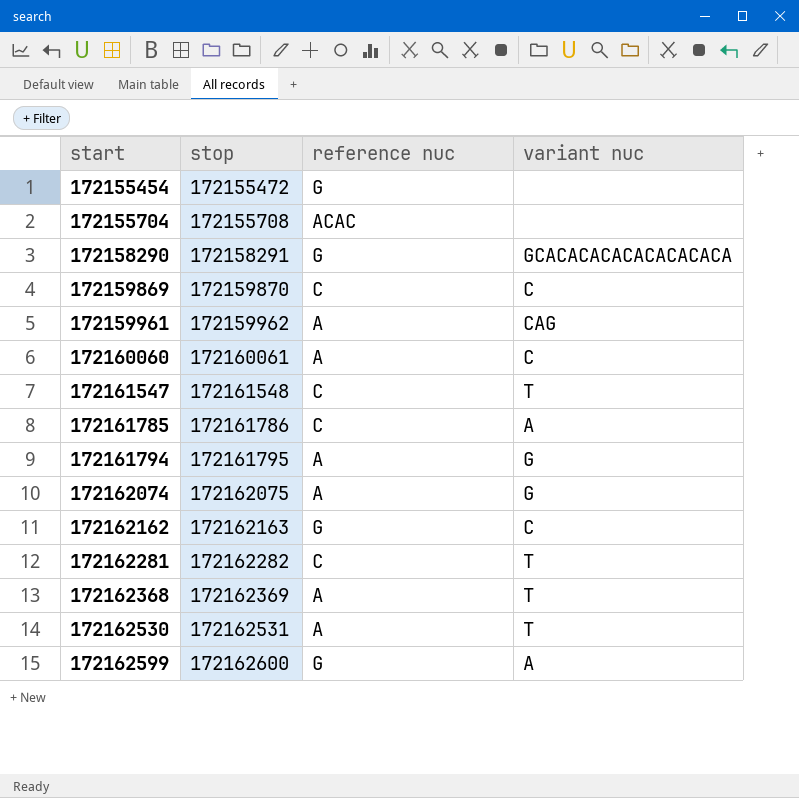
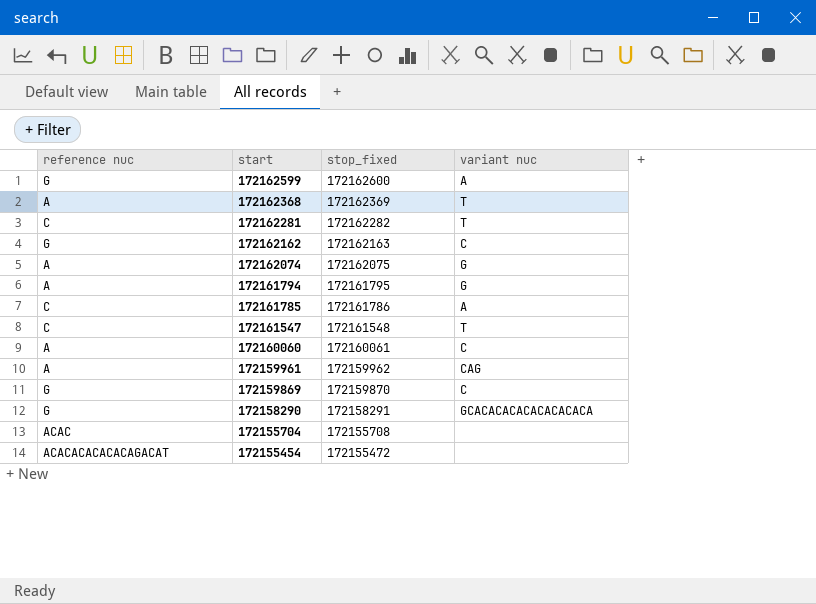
row order: start ascending -> start descending
column reference nuc | position: 3 -> 1
column name: stop -> stop_fixed
row 172162530: 172162531 | A | T -> none
172159869 | reference nuc: C -> G
172155454 | reference nuc: G -> ACACACACACACAGACAT

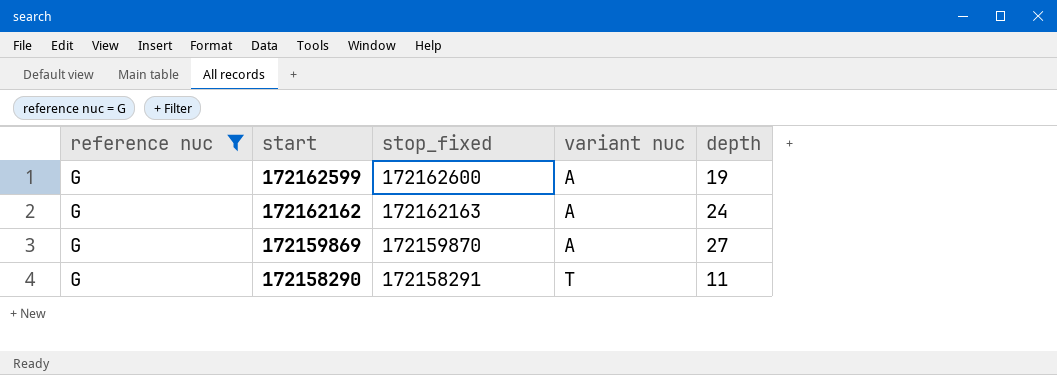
filter: none -> reference nuc = G
column depth | position: none -> 5
172162162 | variant nuc: C -> A
172159869 | variant nuc: C -> A
172158290 | variant nuc: GCACACACACACACACACA -> T

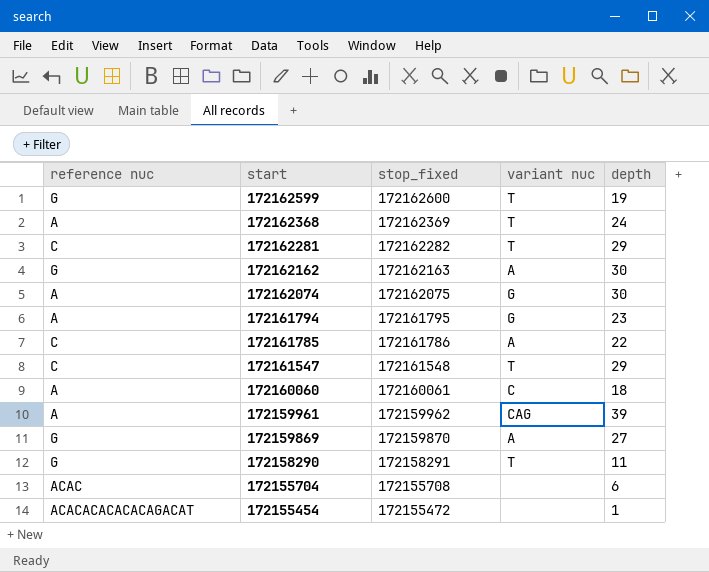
filter: reference nuc = G -> none
172162599 | variant nuc: A -> T
172162162 | depth: 24 -> 30

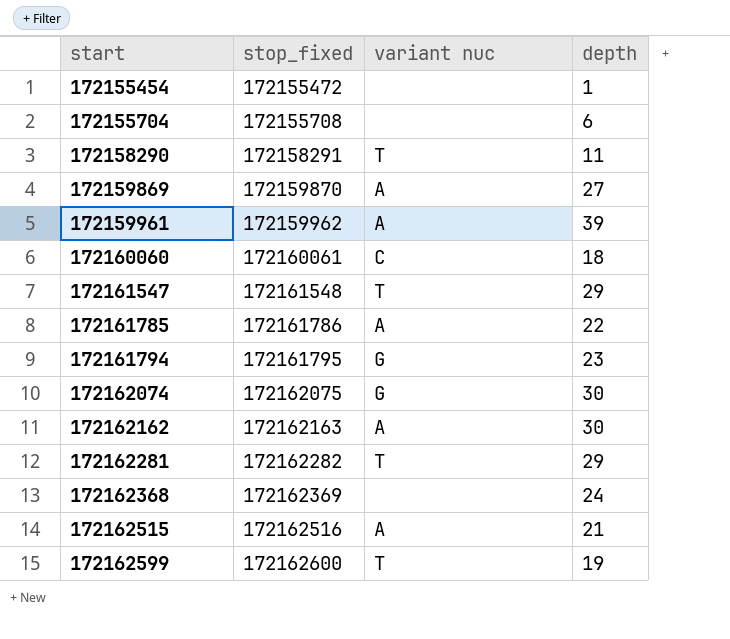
row order: start descending -> start ascending
column reference nuc | position: 1 -> none
172159961 | variant nuc: CAG -> A
172162368 | variant nuc: T -> none
row 172162515: none -> 172162516 | A | 21

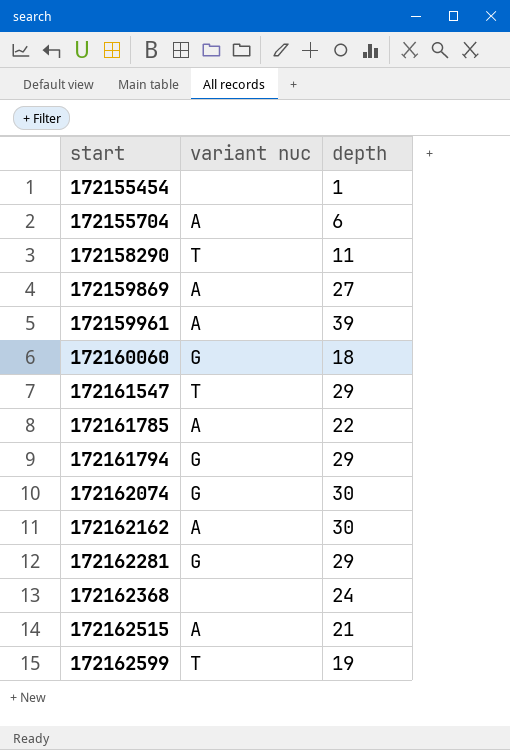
column stop_fixed | position: 2 -> none
172155704 | variant nuc: none -> A
172160060 | variant nuc: C -> G
172161794 | depth: 23 -> 29
172162281 | variant nuc: T -> G

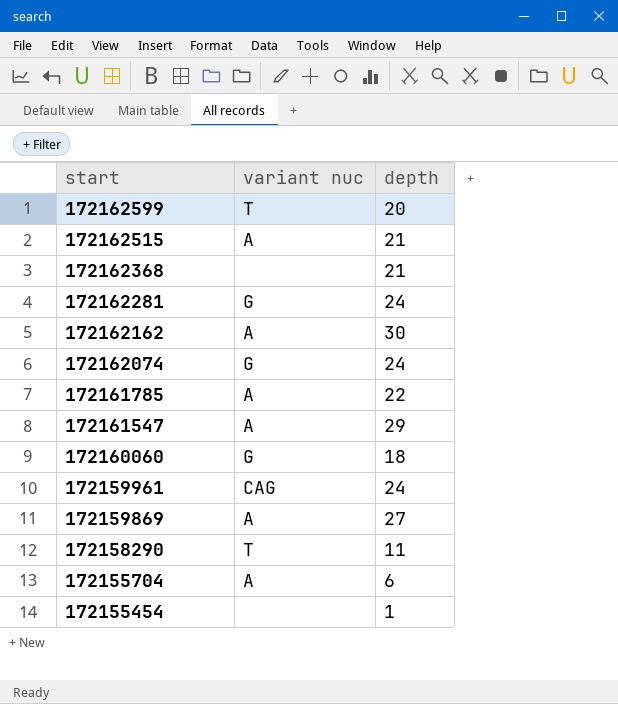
row order: start ascending -> start descending
row 172161794: G | 29 -> none
172162599 | depth: 19 -> 20
172162368 | depth: 24 -> 21
172162281 | depth: 29 -> 24
172162074 | depth: 30 -> 24
172161547 | variant nuc: T -> A
172159961 | variant nuc: A -> CAG
172159961 | depth: 39 -> 24

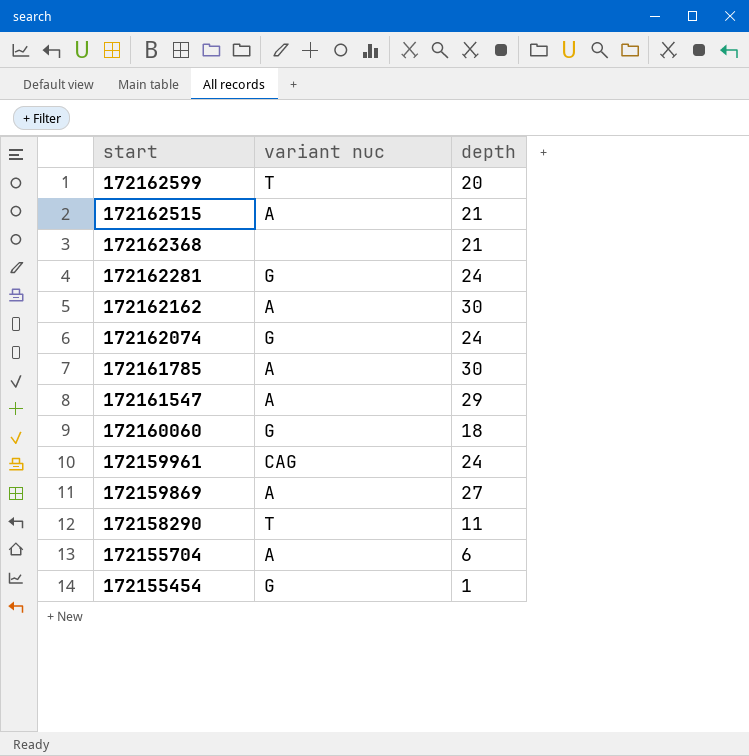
172161785 | depth: 22 -> 30
172155454 | variant nuc: none -> G

